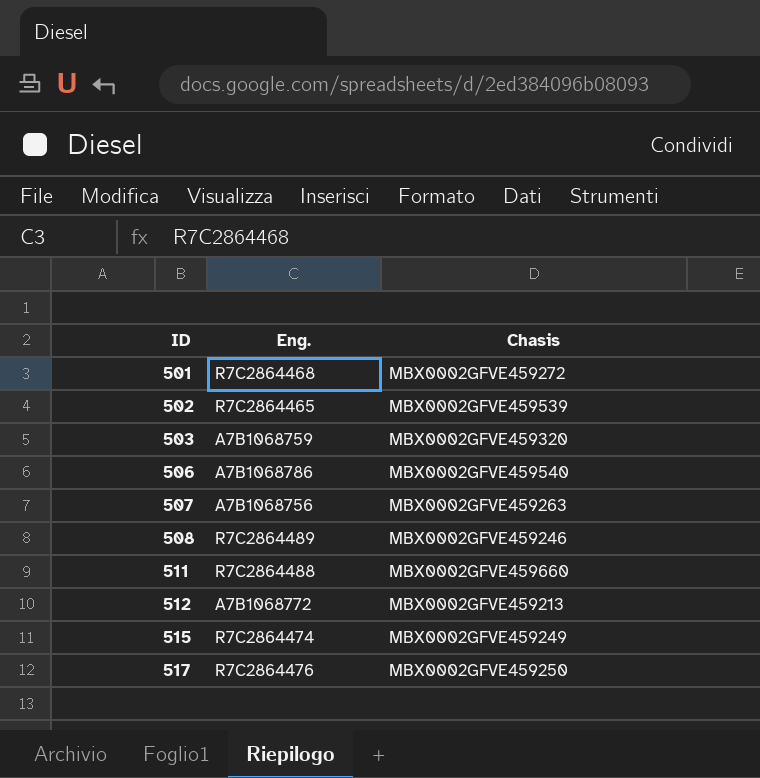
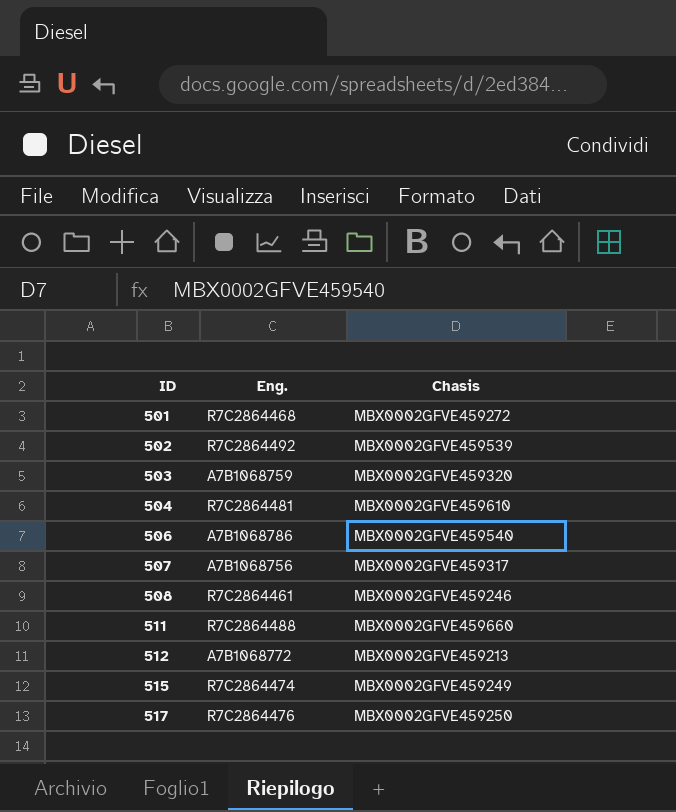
502 | Eng.: R7C2864465 -> R7C2864492
row 504: none -> R7C2864481 | MBX0002GFVE459610
507 | Chasis: MBX0002GFVE459263 -> MBX0002GFVE459317
508 | Eng.: R7C2864489 -> R7C2864461

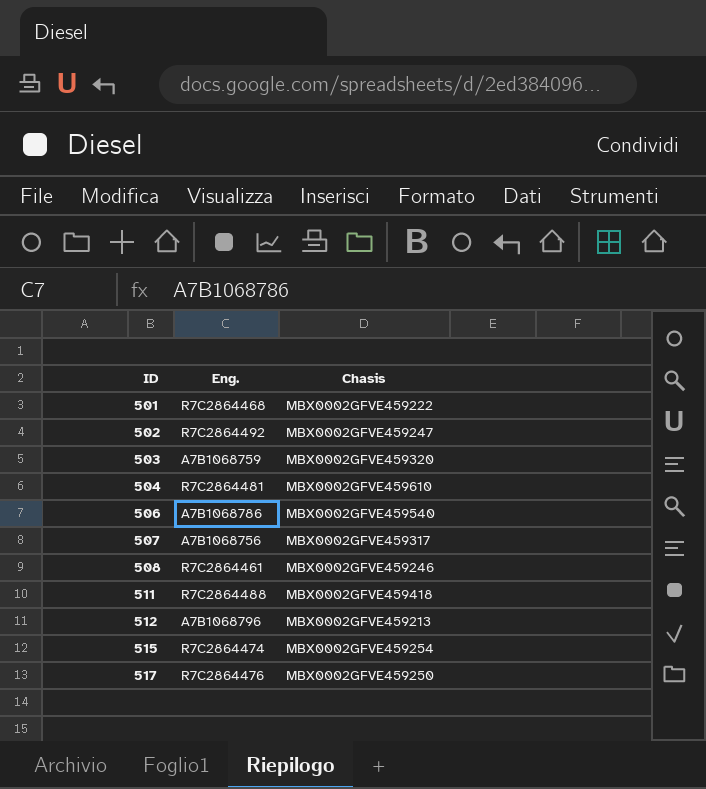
501 | Chasis: MBX0002GFVE459272 -> MBX0002GFVE459222
502 | Chasis: MBX0002GFVE459539 -> MBX0002GFVE459247
511 | Chasis: MBX0002GFVE459660 -> MBX0002GFVE459418
512 | Eng.: A7B1068772 -> A7B1068796
515 | Chasis: MBX0002GFVE459249 -> MBX0002GFVE459254

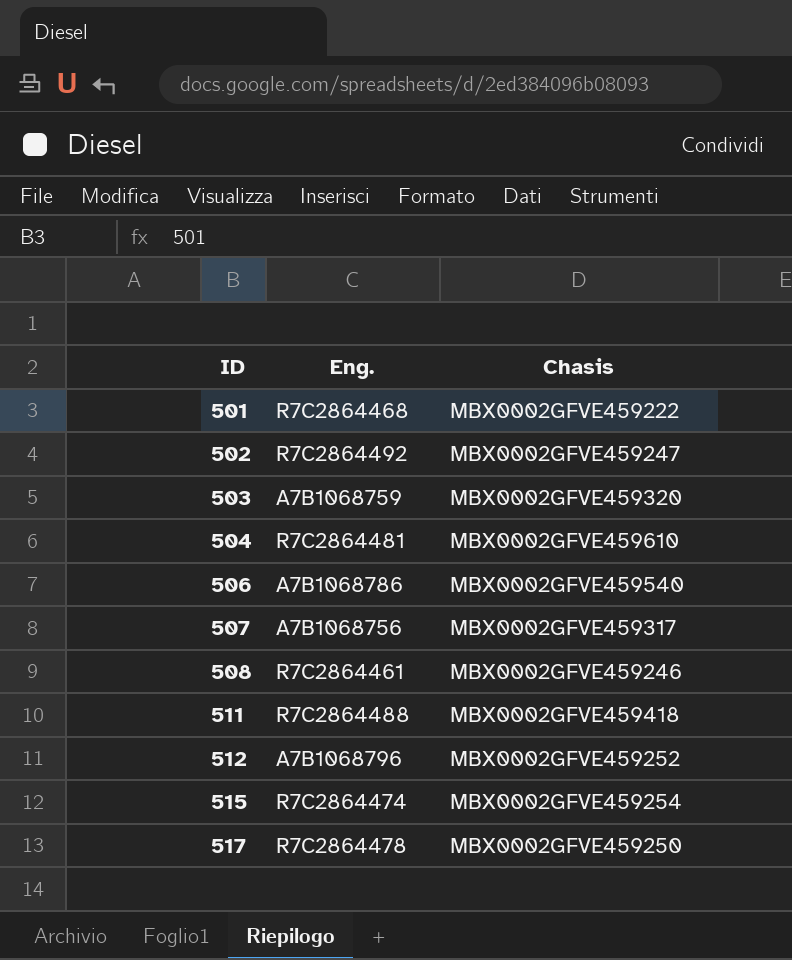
512 | Chasis: MBX0002GFVE459213 -> MBX0002GFVE459252
517 | Eng.: R7C2864476 -> R7C2864478

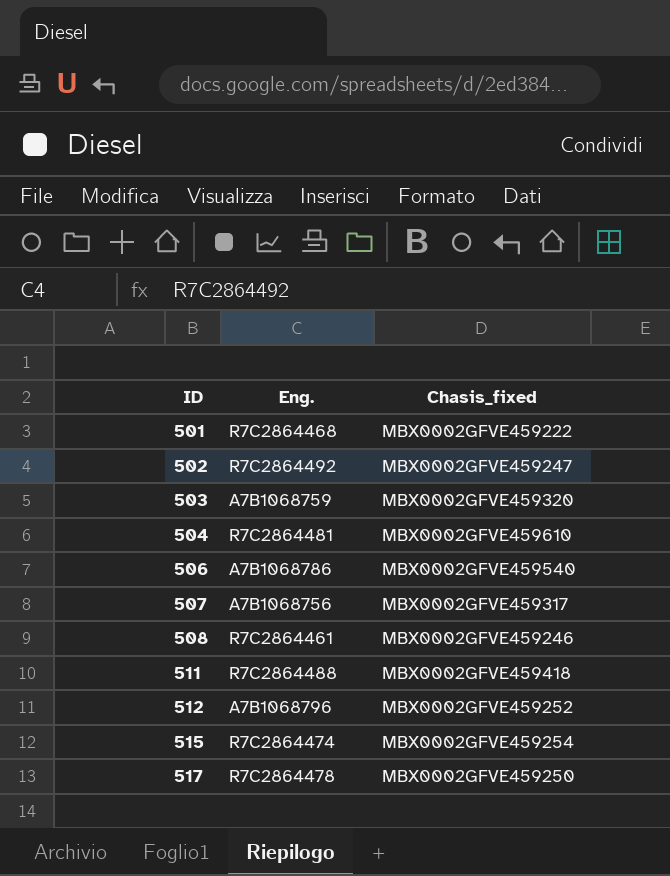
column name: Chasis -> Chasis_fixed

